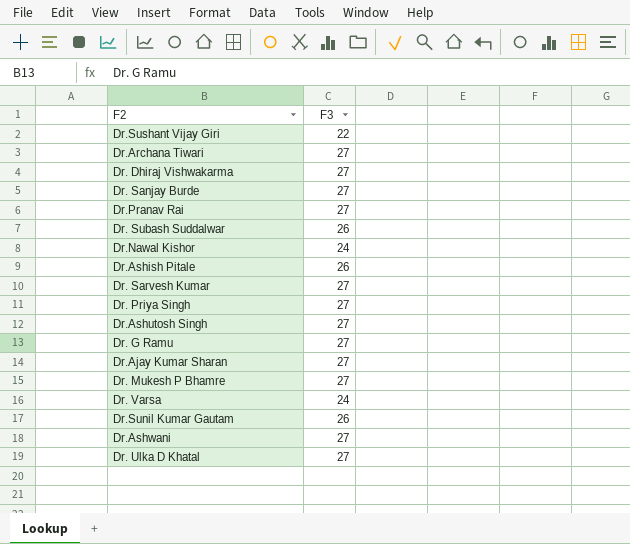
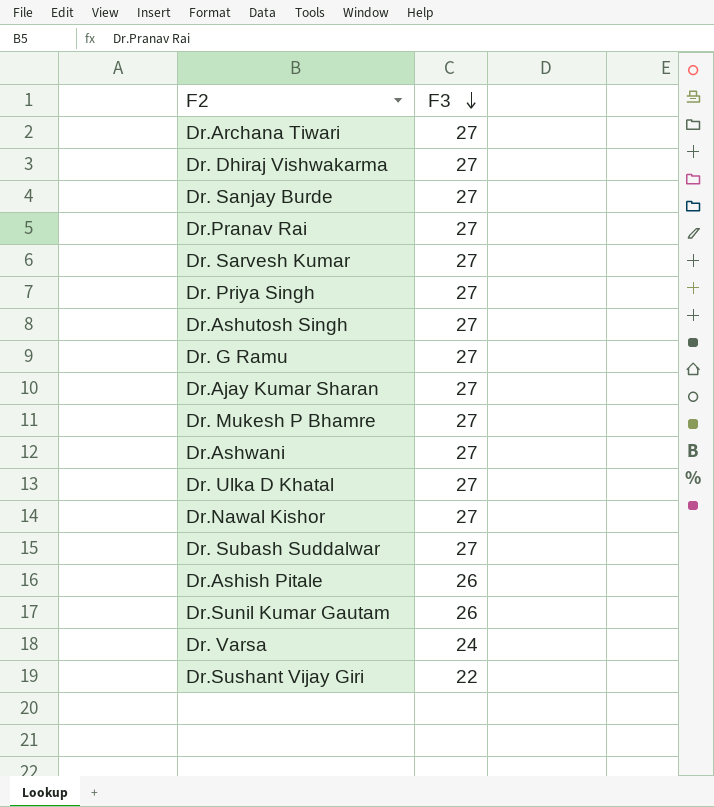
row order: none -> F3 descending
Dr.Nawal Kishor | F3: 24 -> 27
Dr. Subash Suddalwar | F3: 26 -> 27

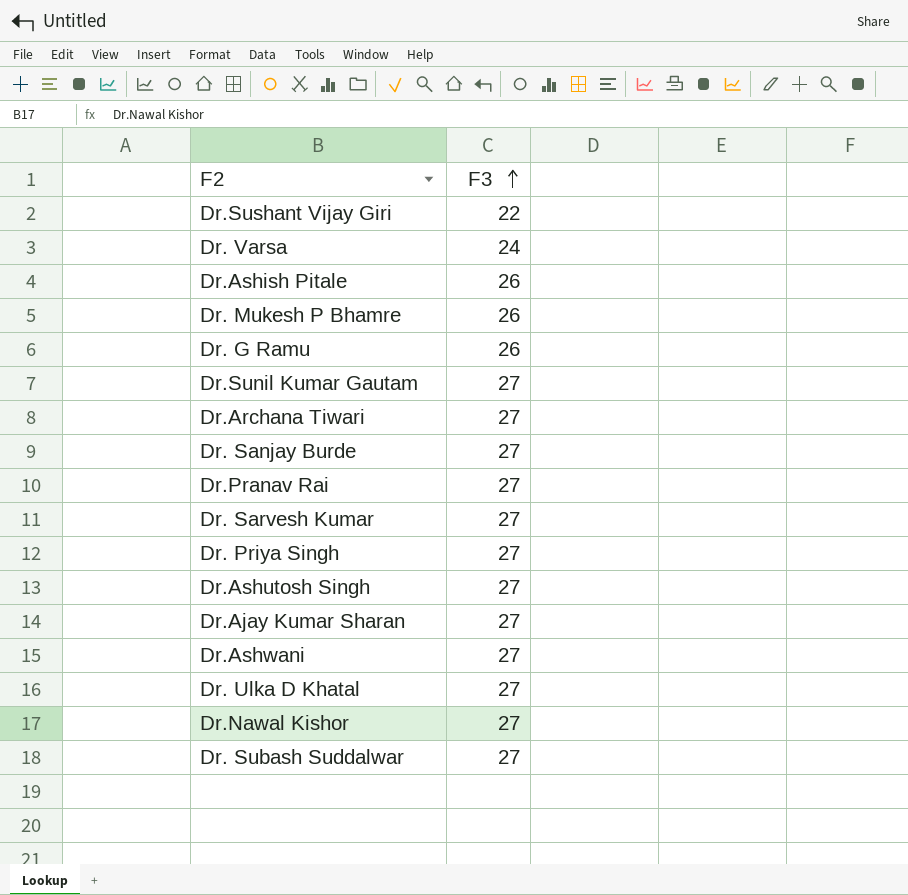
row order: F3 descending -> F3 ascending
row Dr. Dhiraj Vishwakarma: 27 -> none
Dr. Mukesh P Bhamre | F3: 27 -> 26
Dr. G Ramu | F3: 27 -> 26
Dr.Sunil Kumar Gautam | F3: 26 -> 27

